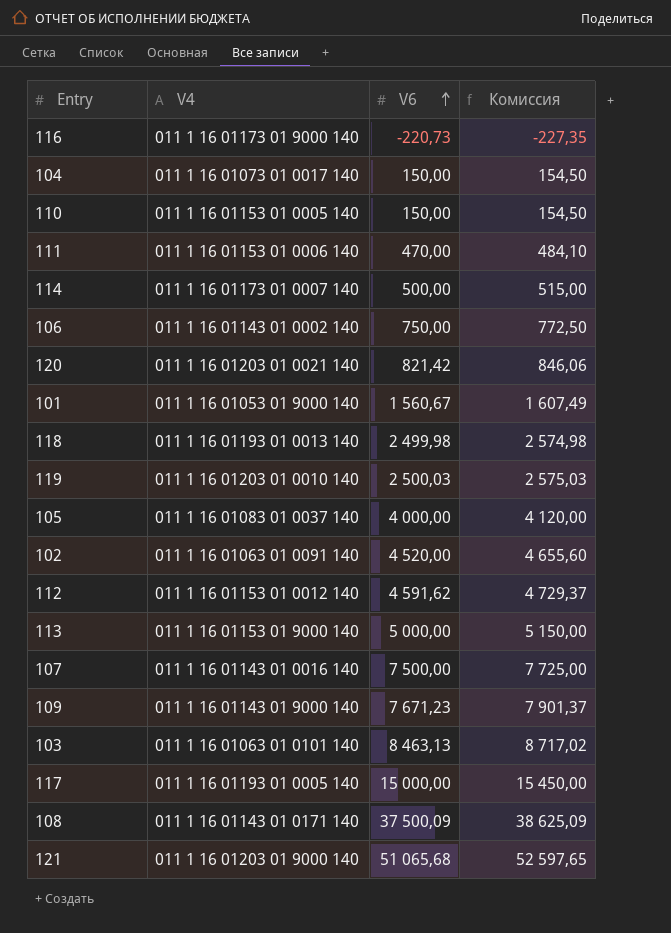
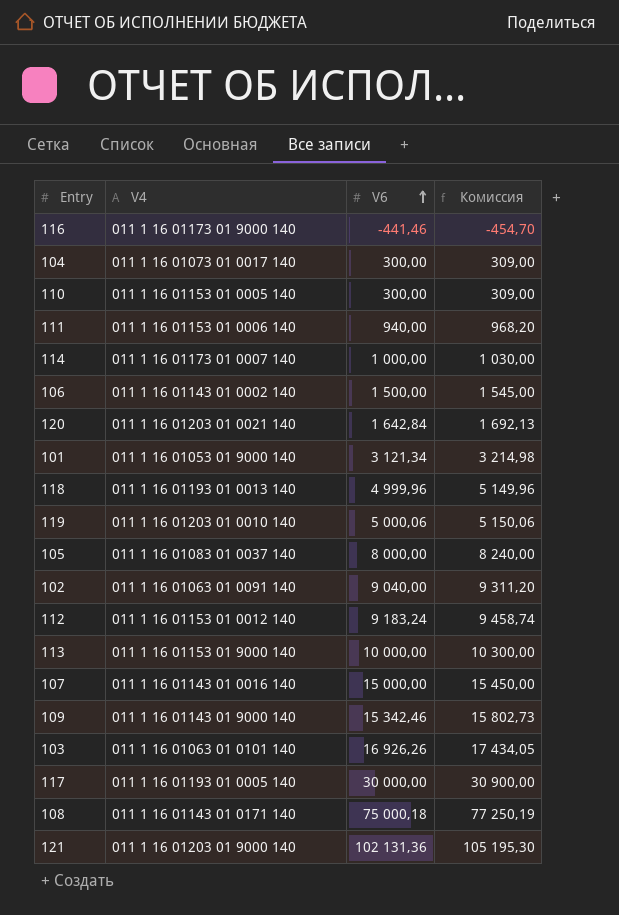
116 | V6: -220,73 -> -441,46
116 | Комиссия: -227,35 -> -454,70
104 | V6: 150,00 -> 300,00
104 | Комиссия: 154,50 -> 309,00
110 | V6: 150,00 -> 300,00
110 | Комиссия: 154,50 -> 309,00
111 | V6: 470,00 -> 940,00
111 | Комиссия: 484,10 -> 968,20
114 | V6: 500,00 -> 1 000,00
114 | Комиссия: 515,00 -> 1 030,00
106 | V6: 750,00 -> 1 500,00
106 | Комиссия: 772,50 -> 1 545,00
120 | V6: 821,42 -> 1 642,84
120 | Комиссия: 846,06 -> 1 692,13
101 | V6: 1 560,67 -> 3 121,34
101 | Комиссия: 1 607,49 -> 3 214,98
118 | V6: 2 499,98 -> 4 999,96
118 | Комиссия: 2 574,98 -> 5 149,96
119 | V6: 2 500,03 -> 5 000,06
119 | Комиссия: 2 575,03 -> 5 150,06
105 | V6: 4 000,00 -> 8 000,00
105 | Комиссия: 4 120,00 -> 8 240,00
102 | V6: 4 520,00 -> 9 040,00
102 | Комиссия: 4 655,60 -> 9 311,20
112 | V6: 4 591,62 -> 9 183,24
112 | Комиссия: 4 729,37 -> 9 458,74
113 | V6: 5 000,00 -> 10 000,00
113 | Комиссия: 5 150,00 -> 10 300,00
107 | V6: 7 500,00 -> 15 000,00
107 | Комиссия: 7 725,00 -> 15 450,00
109 | V6: 7 671,23 -> 15 342,46
109 | Комиссия: 7 901,37 -> 15 802,73
103 | V6: 8 463,13 -> 16 926,26
103 | Комиссия: 8 717,02 -> 17 434,05
117 | V6: 15 000,00 -> 30 000,00
117 | Комиссия: 15 450,00 -> 30 900,00
108 | V6: 37 500,09 -> 75 000,18
108 | Комиссия: 38 625,09 -> 77 250,19
121 | V6: 51 065,68 -> 102 131,36
121 | Комиссия: 52 597,65 -> 105 195,30

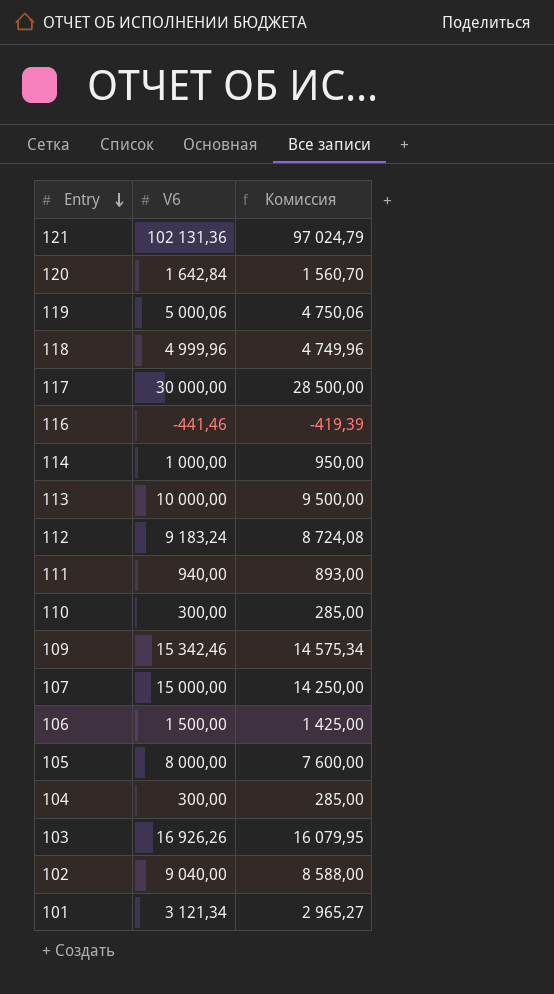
row order: V6 ascending -> Entry descending
column V4 | position: 2 -> none
column Комиссия | formula: [V6] * 1,03 -> [V6] * 0,95
row 108: 011 1 16 01143 01 0171 140 | 75 000,18 | 77 250,19 -> none

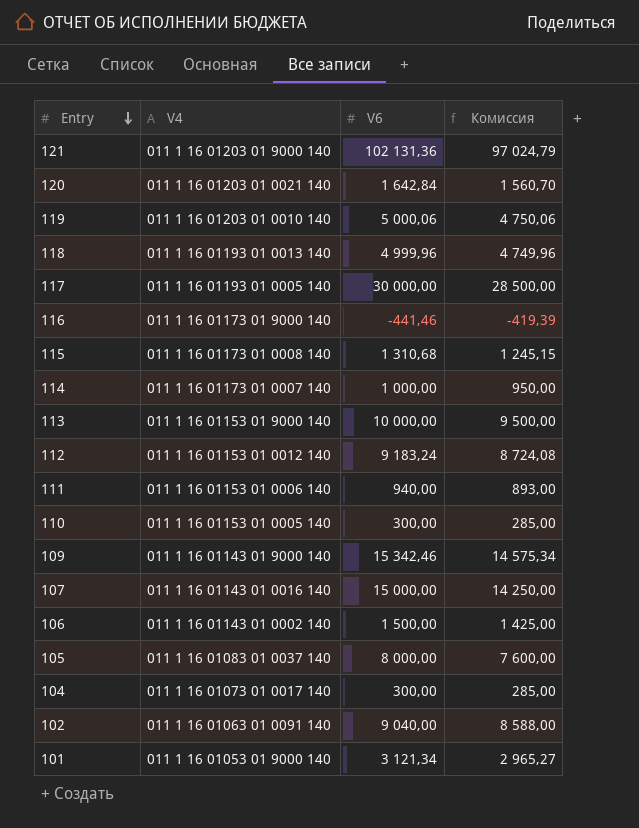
column V4 | position: none -> 2
row 103: 16 926,26 | 16 079,95 -> none
row 115: none -> 011 1 16 01173 01 0008 140 | 1 310,68 | 1 245,15

